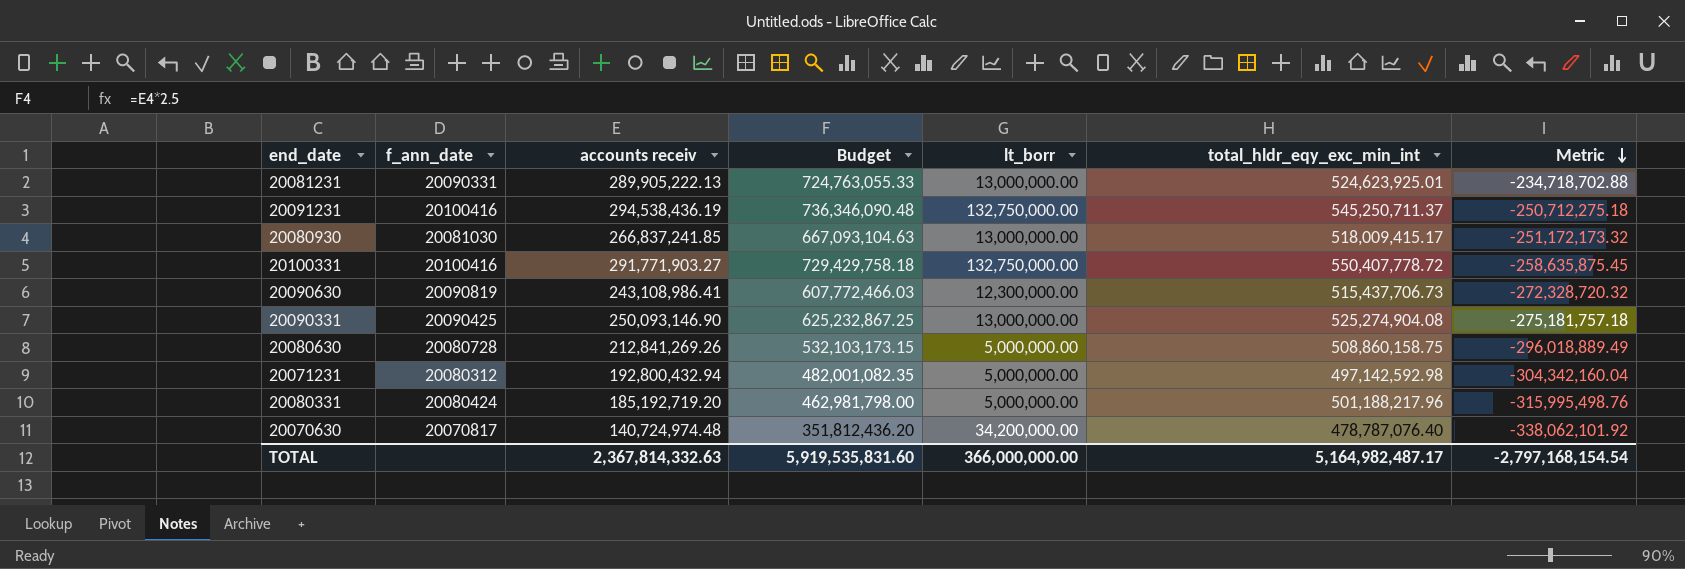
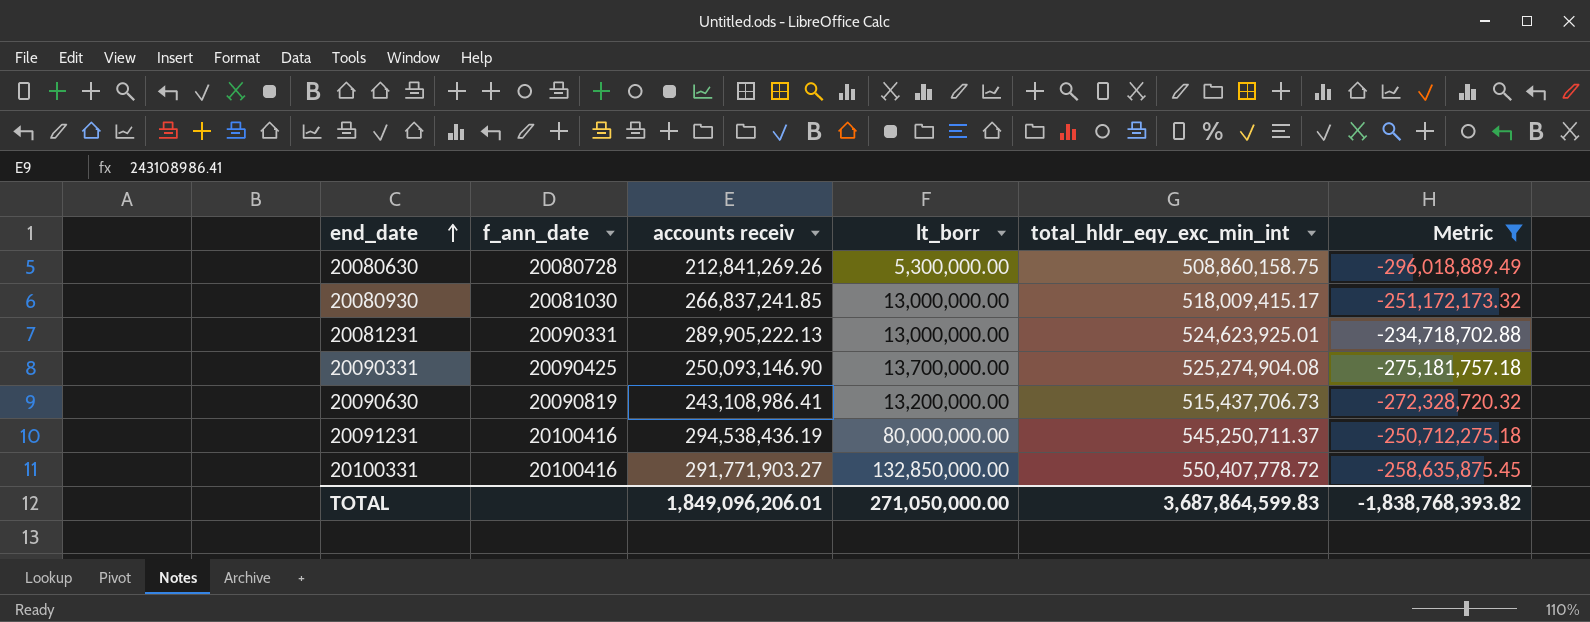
filter: none -> Metric >= -296,018,889.49
row order: Metric descending -> end_date ascending
column Budget | formula: [accounts receiv] * 2.5 -> none
20080630 | lt_borr: 5,000,000.00 -> 5,300,000.00
20090331 | lt_borr: 13,000,000.00 -> 13,700,000.00
20090630 | lt_borr: 12,300,000.00 -> 13,200,000.00
20091231 | lt_borr: 132,750,000.00 -> 80,000,000.00
20100331 | lt_borr: 132,750,000.00 -> 132,850,000.00
TOTAL | accounts receiv: 2,367,814,332.63 -> 1,849,096,206.01
TOTAL | lt_borr: 366,000,000.00 -> 271,050,000.00
TOTAL | total_hldr_eqy_exc_min_int: 5,164,982,487.17 -> 3,687,864,599.83
TOTAL | Metric: -2,797,168,154.54 -> -1,838,768,393.82

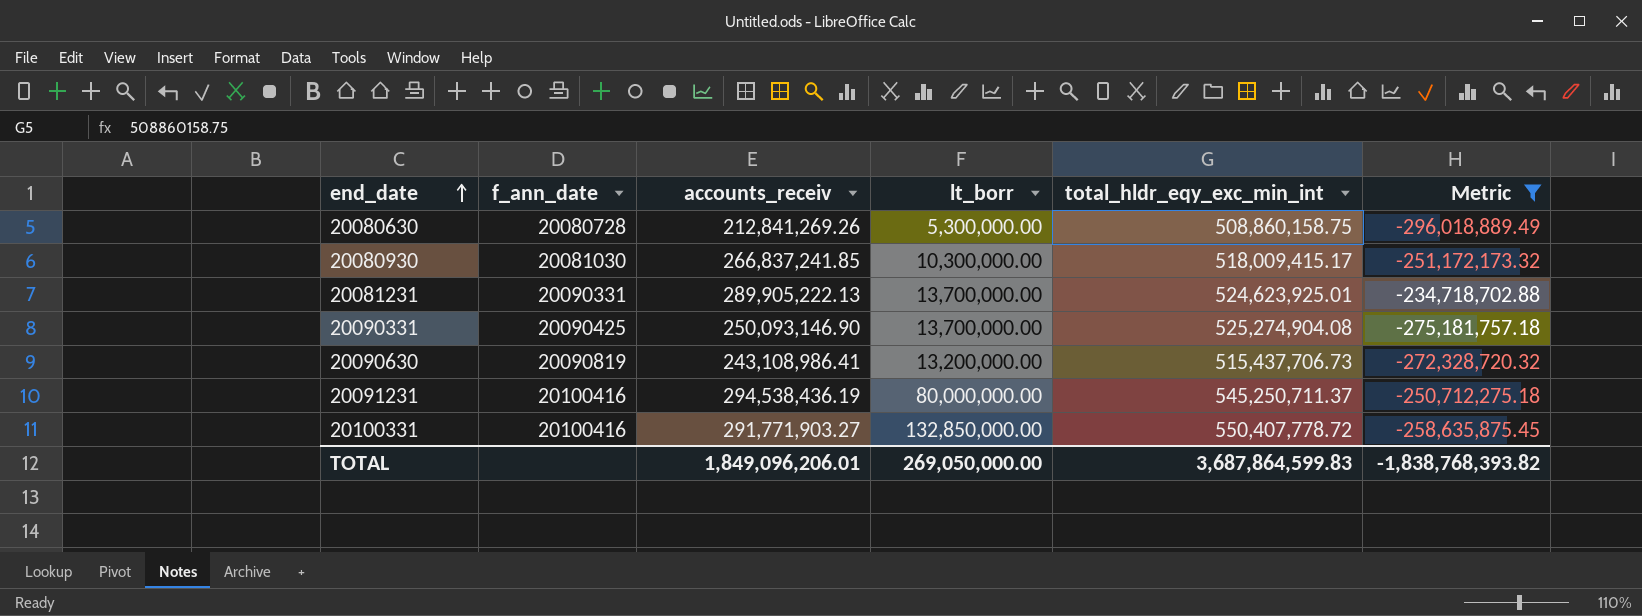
column name: accounts receiv -> accounts_receiv
20080930 | lt_borr: 13,000,000.00 -> 10,300,000.00
20081231 | lt_borr: 13,000,000.00 -> 13,700,000.00
TOTAL | lt_borr: 271,050,000.00 -> 269,050,000.00

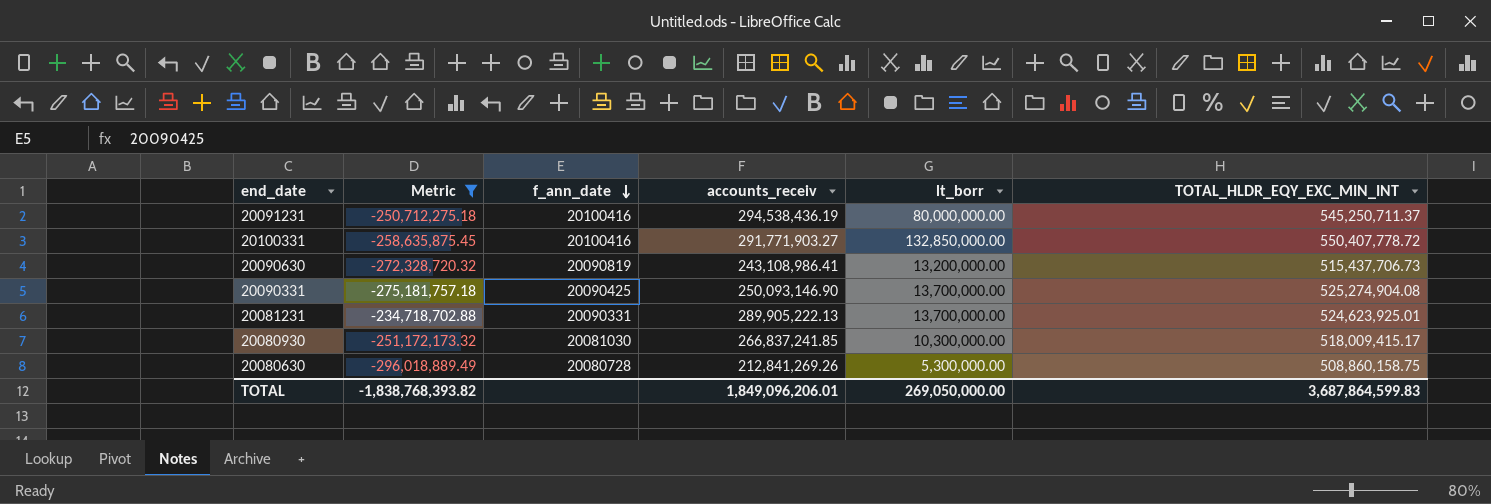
row order: end_date ascending -> f_ann_date descending
column Metric | position: 6 -> 2
column name: total_hldr_eqy_exc_min_int -> TOTAL_HLDR_EQY_EXC_MIN_INT

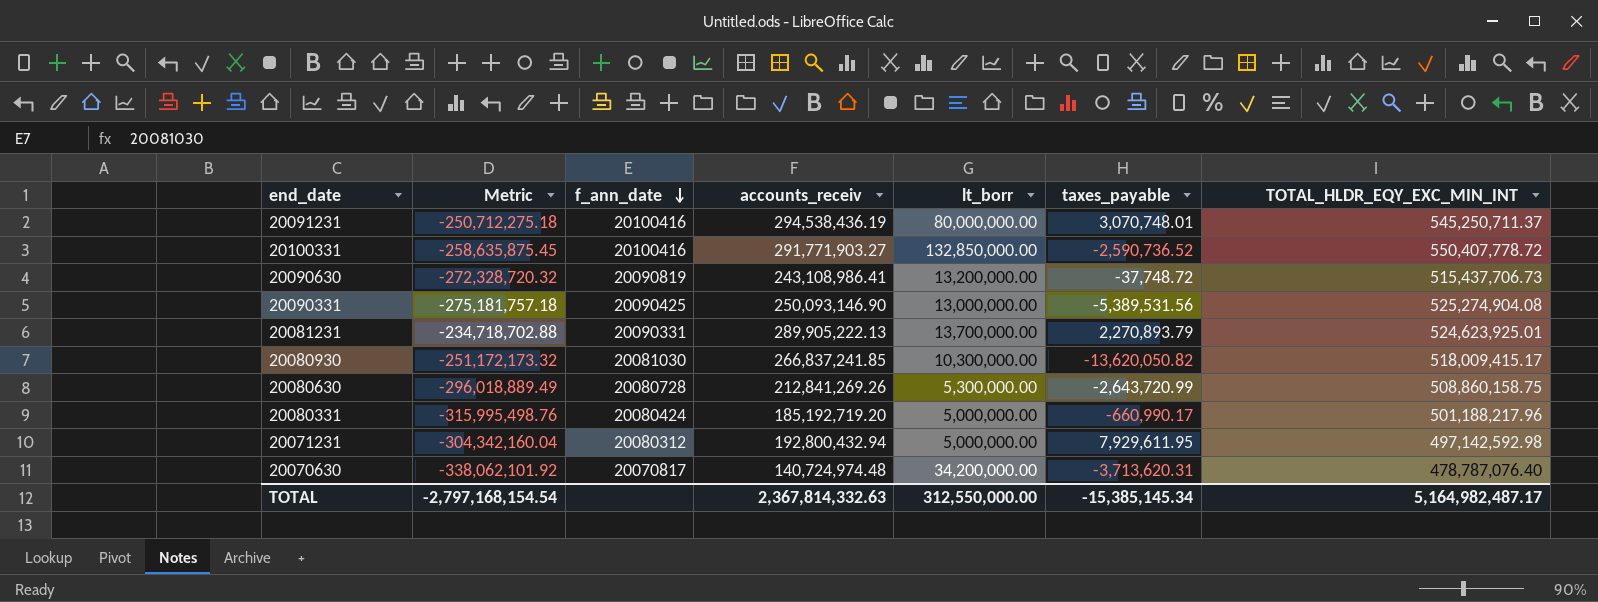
filter: Metric >= -296,018,889.49 -> none
column taxes_payable | position: none -> 6
20090331 | lt_borr: 13,700,000.00 -> 13,000,000.00
TOTAL | Metric: -1,838,768,393.82 -> -2,797,168,154.54
TOTAL | accounts_receiv: 1,849,096,206.01 -> 2,367,814,332.63
TOTAL | lt_borr: 269,050,000.00 -> 312,550,000.00
TOTAL | TOTAL_HLDR_EQY_EXC_MIN_INT: 3,687,864,599.83 -> 5,164,982,487.17

